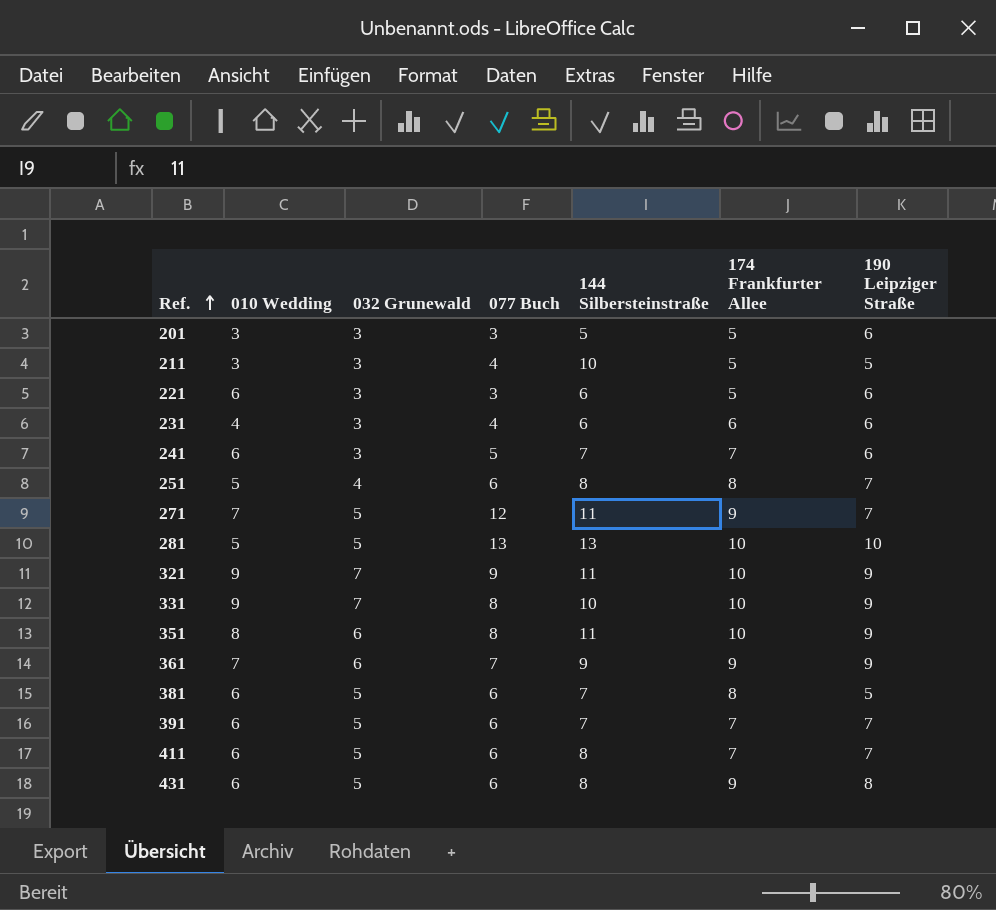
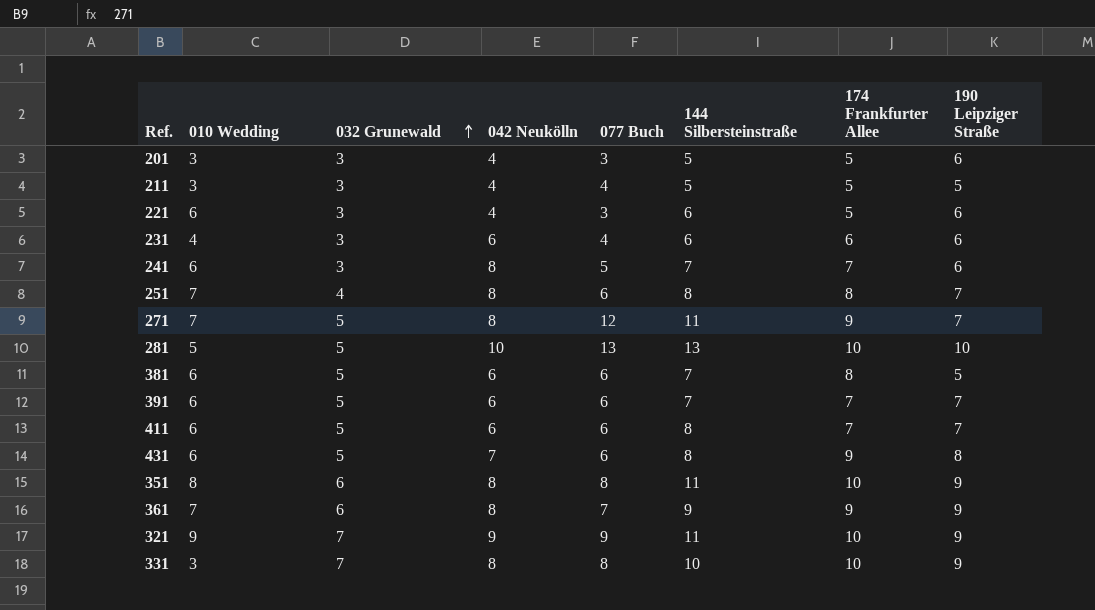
row order: Ref. ascending -> 032 Grunewald ascending
column 042 Neukölln | position: none -> 4
211 | 144 Silbersteinstraße: 10 -> 5
251 | 010 Wedding: 5 -> 7
331 | 010 Wedding: 9 -> 3

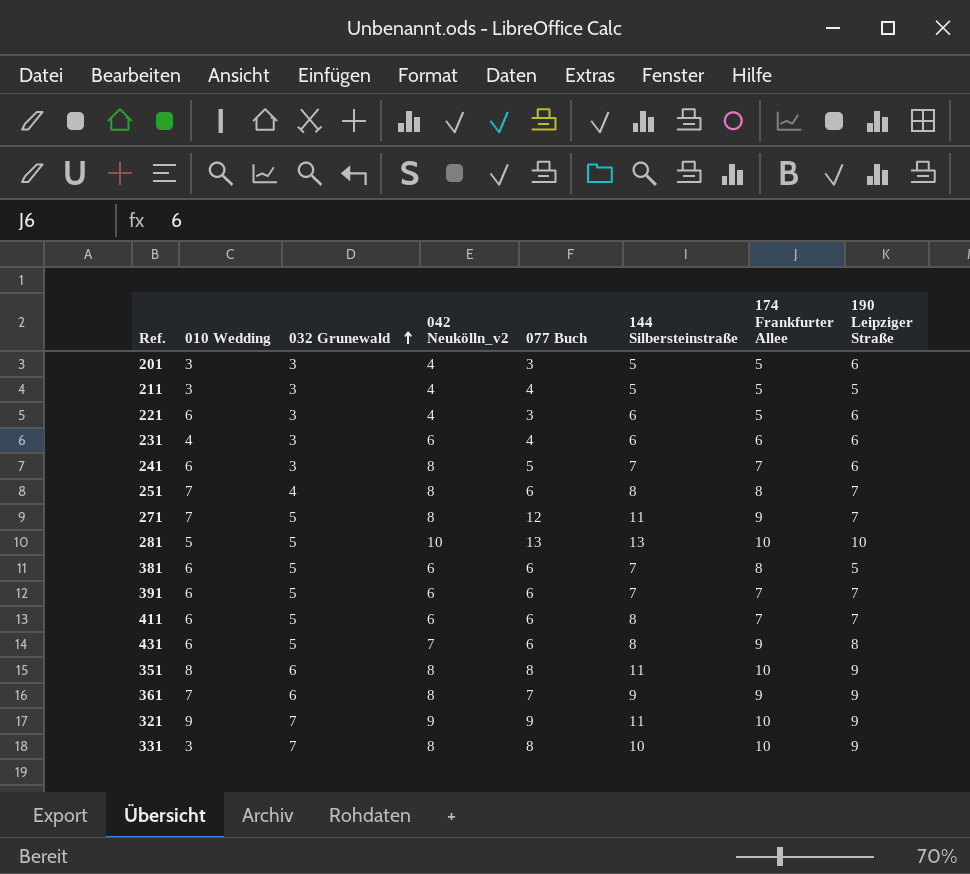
column name: 042 Neukölln -> 042 Neukölln_v2

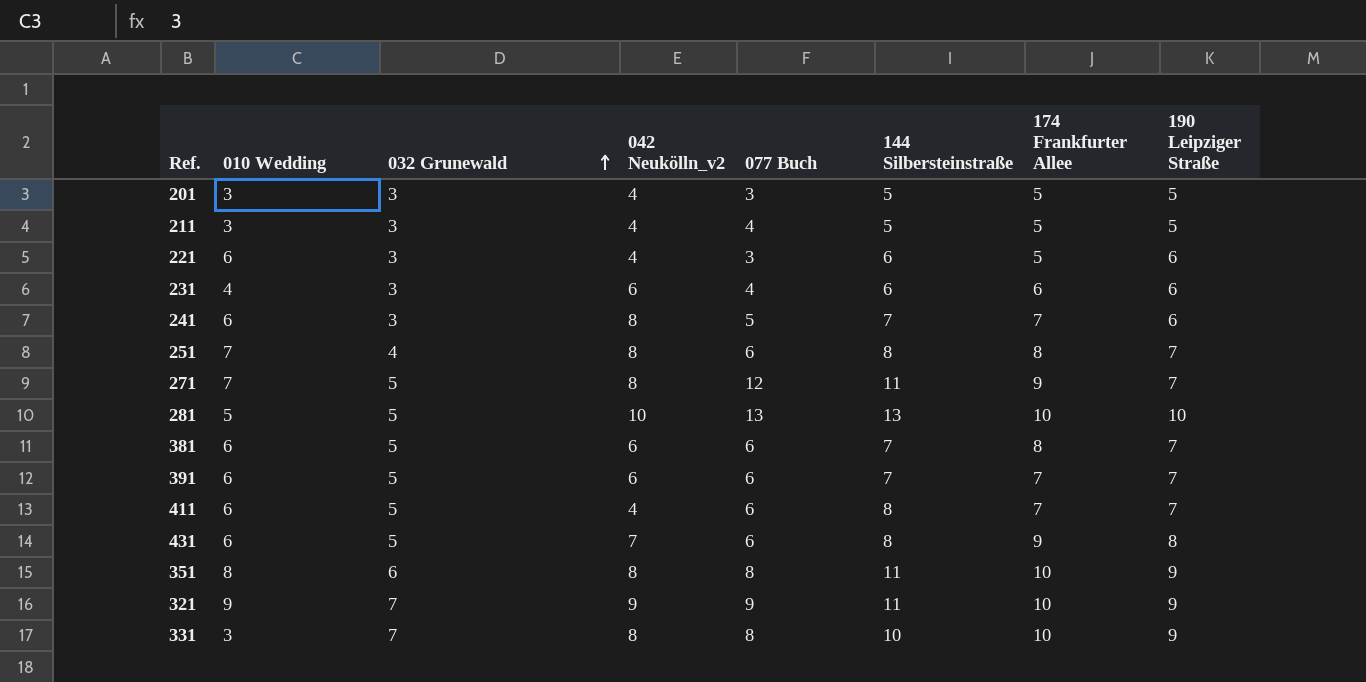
row 361: 7 | 6 | 8 | 7 | 9 | 9 | 9 -> none
201 | 190 Leipziger Straße: 6 -> 5
381 | 190 Leipziger Straße: 5 -> 7
411 | 042 Neukölln_v2: 6 -> 4

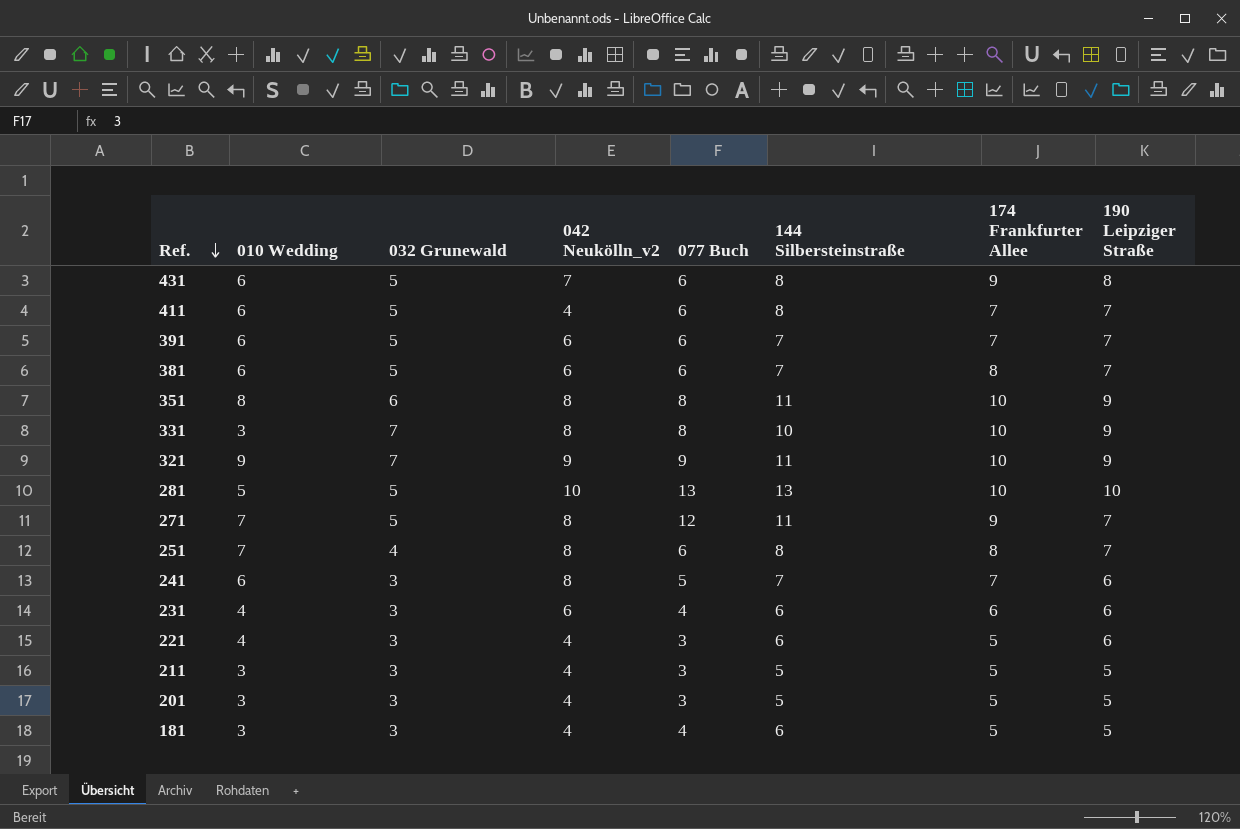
row order: 032 Grunewald ascending -> Ref. descending
221 | 010 Wedding: 6 -> 4
211 | 077 Buch: 4 -> 3
row 181: none -> 3 | 3 | 4 | 4 | 6 | 5 | 5

